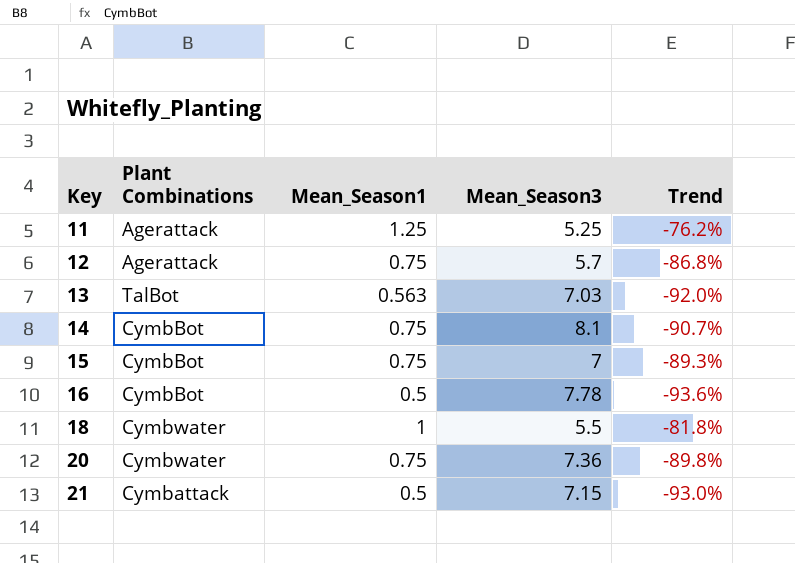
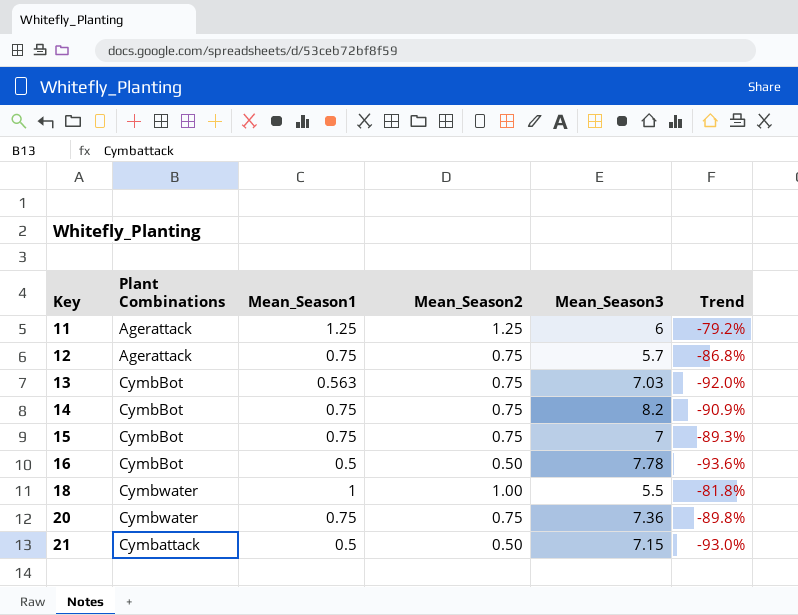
column Mean_Season2 | position: none -> 4
11 | Mean_Season3: 5.25 -> 6
11 | Trend: -76.2% -> -79.2%
13 | Plant Combinations: TalBot -> CymbBot
14 | Mean_Season3: 8.1 -> 8.2
14 | Trend: -90.7% -> -90.9%

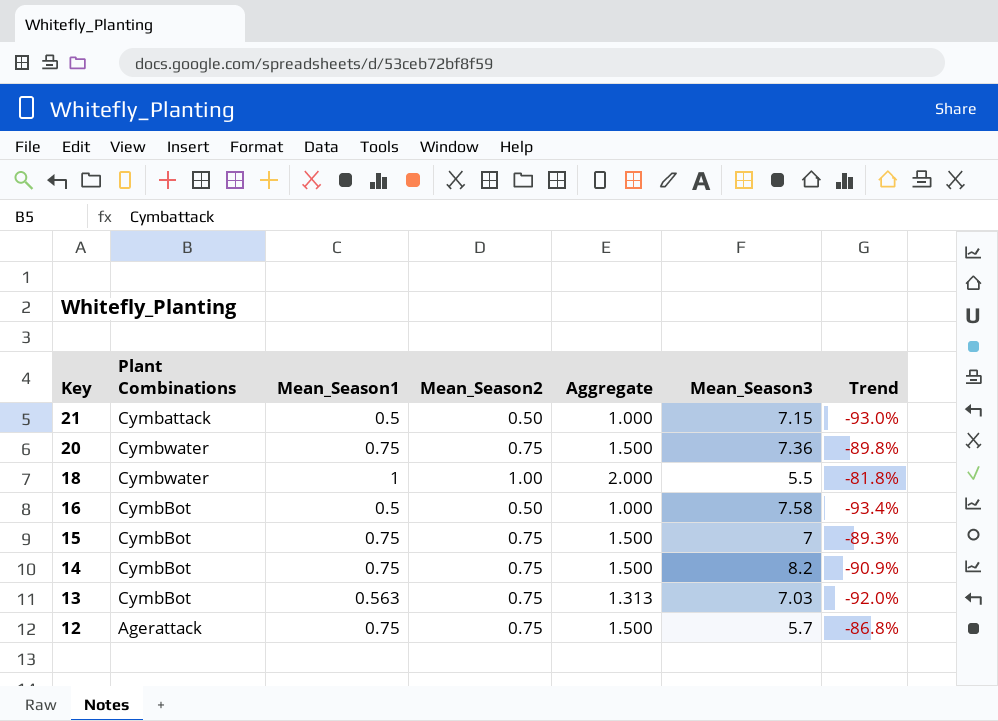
row order: Key ascending -> Key descending
column Aggregate | formula: none -> [Mean_Season1] + [Mean_Season2]
row 11: Agerattack | 1.25 | 1.25 | 6 | -79.2% -> none
16 | Mean_Season3: 7.78 -> 7.58
16 | Trend: -93.6% -> -93.4%

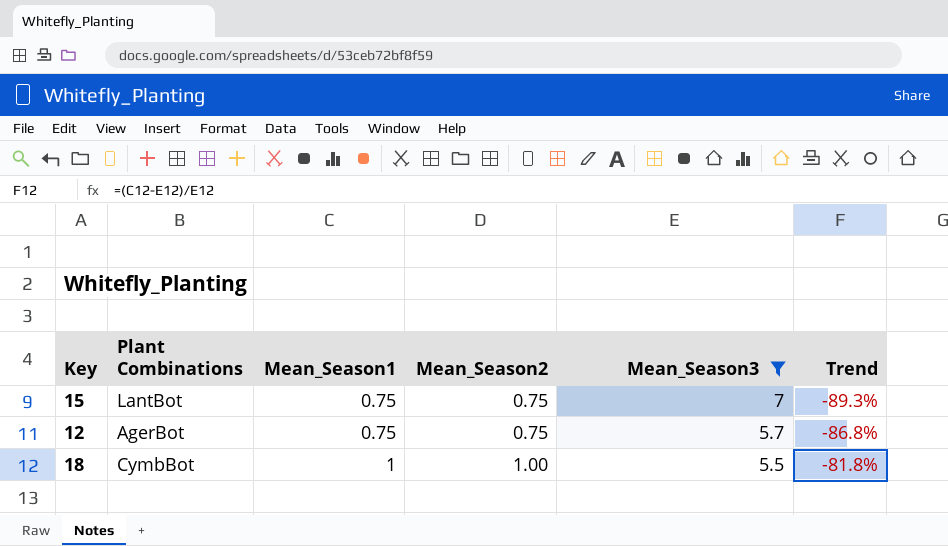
filter: none -> Mean_Season3 <= 7
row order: Key descending -> Mean_Season1 ascending
column Aggregate | formula: [Mean_Season1] + [Mean_Season2] -> none
15 | Plant Combinations: CymbBot -> LantBot
12 | Plant Combinations: Agerattack -> AgerBot
18 | Plant Combinations: Cymbwater -> CymbBot

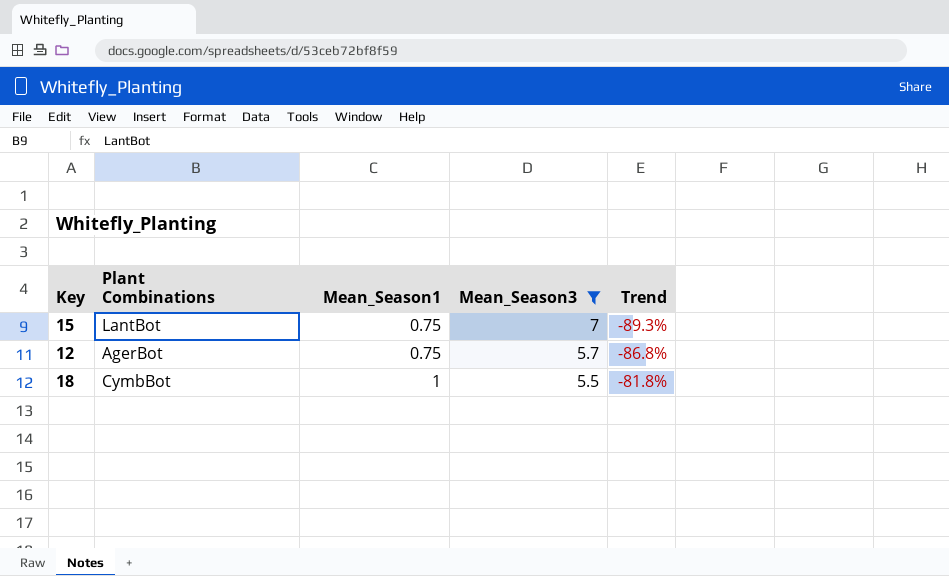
column Mean_Season2 | position: 4 -> none

